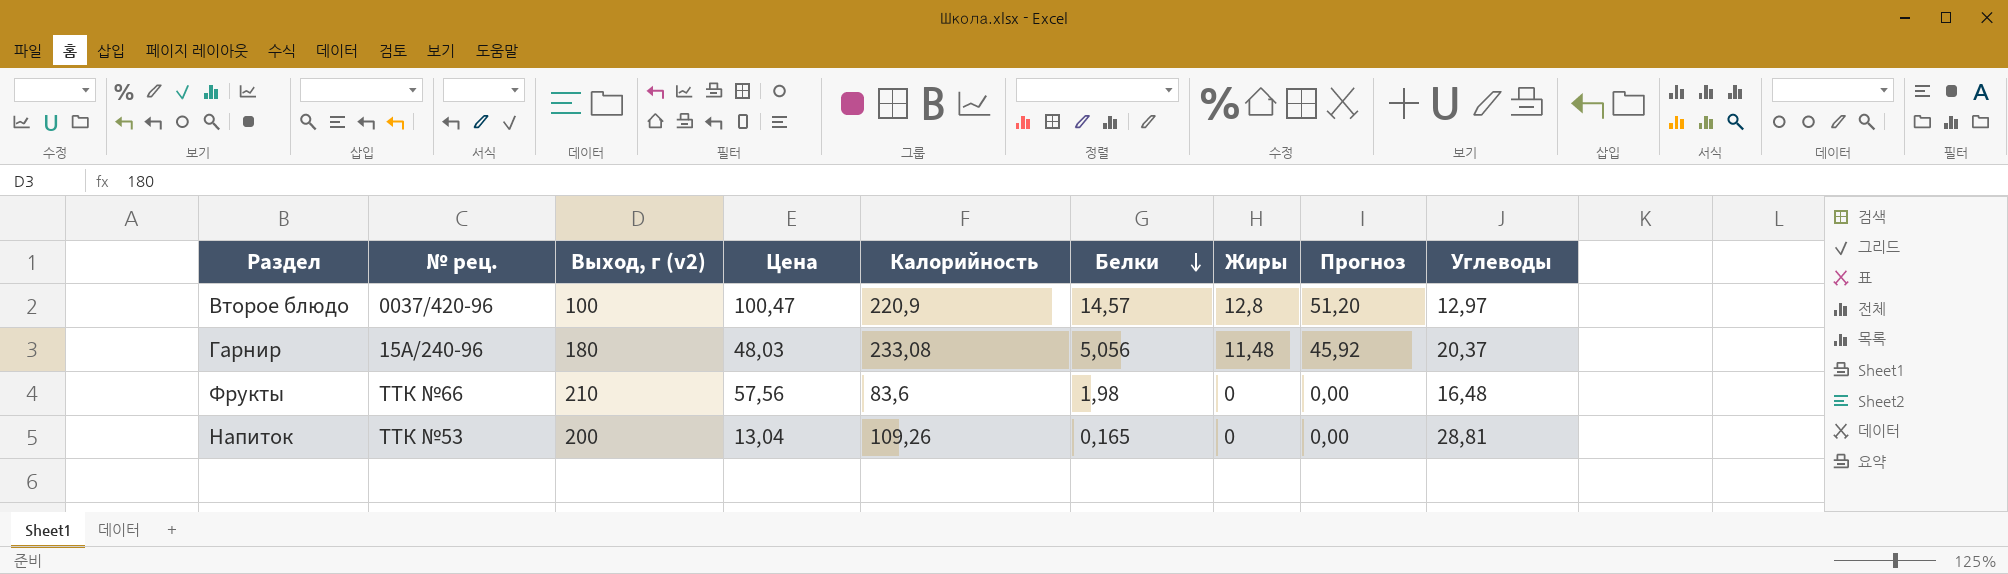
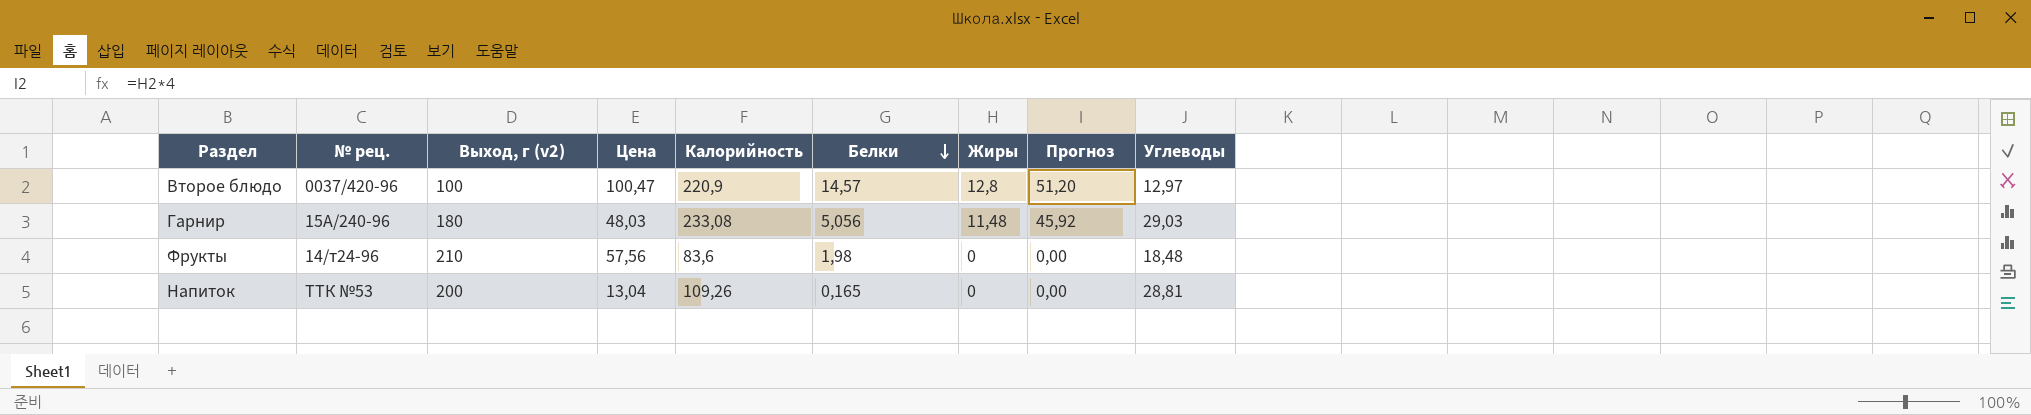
Гарнир | Углеводы: 20,37 -> 29,03
Фрукты | № рец.: ТТК №66 -> 14/т24-96
Фрукты | Углеводы: 16,48 -> 18,48

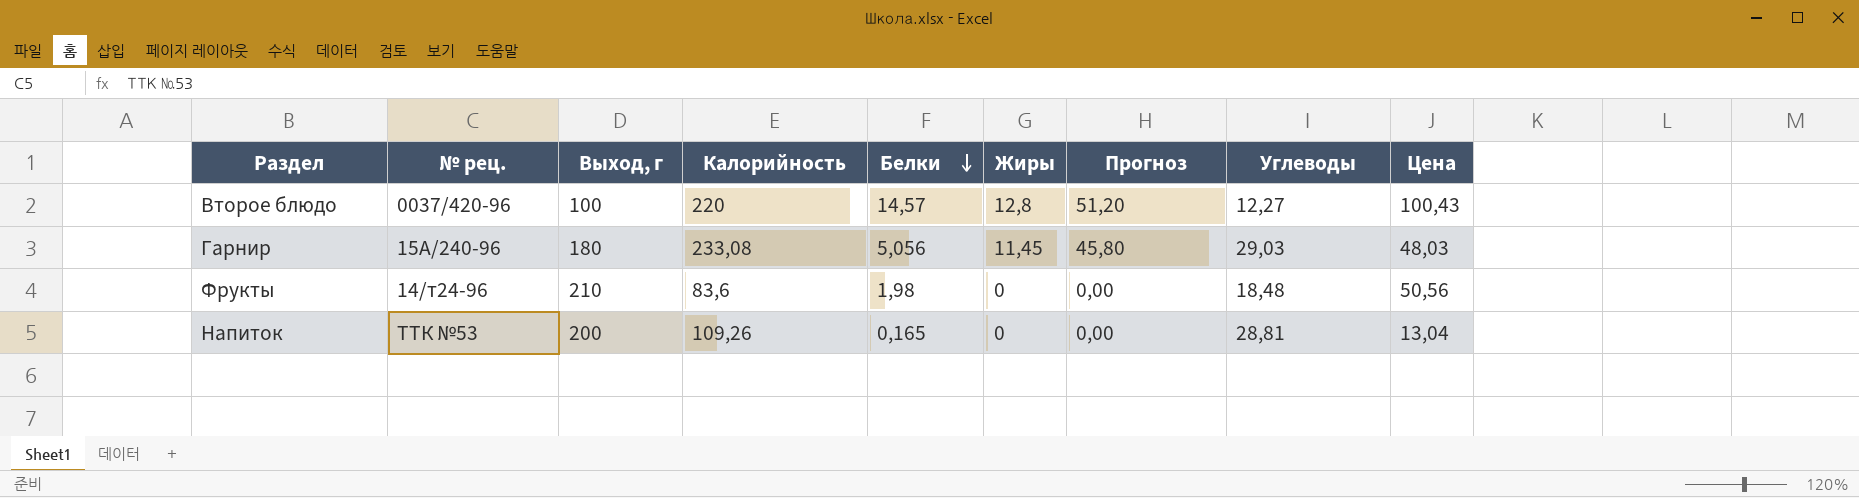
column name: Выход, г (v2) -> Выход, г
column Цена | position: 4 -> 9
Второе блюдо | Калорийность: 220,9 -> 220
Второе блюдо | Углеводы: 12,97 -> 12,27
Второе блюдо | Цена: 100,47 -> 100,43
Гарнир | Жиры: 11,48 -> 11,45
Гарнир | Прогноз: 45,92 -> 45,80
Фрукты | Цена: 57,56 -> 50,56

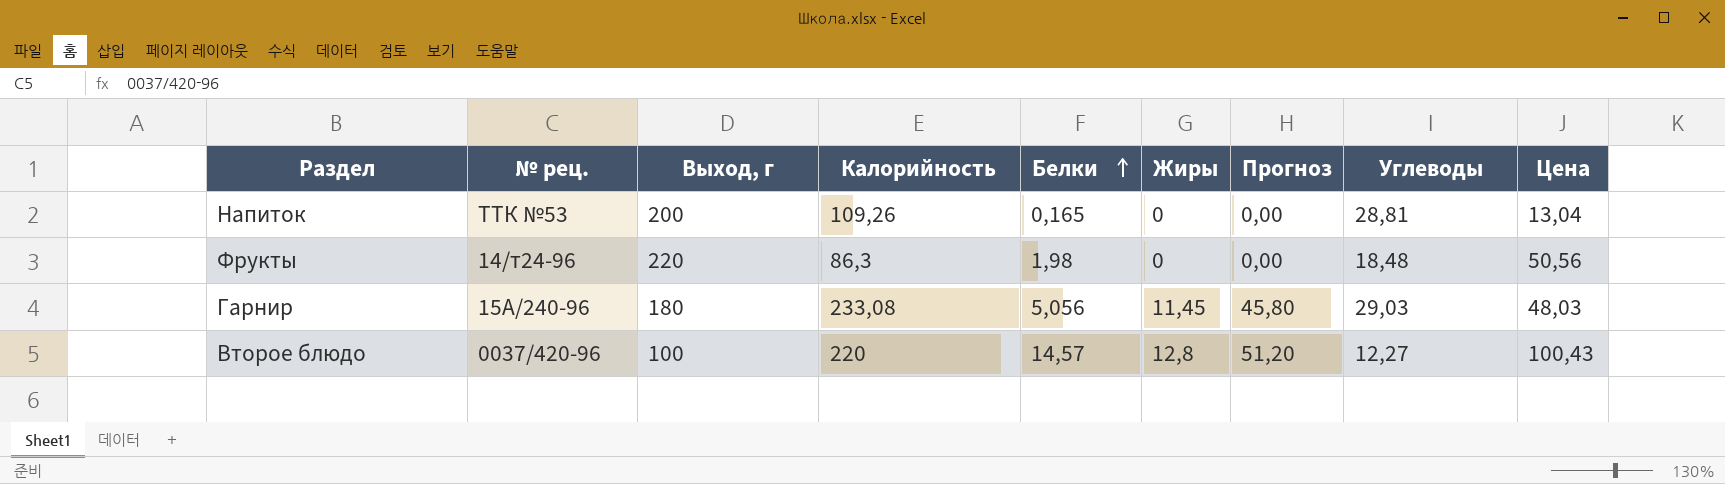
row order: Белки descending -> Белки ascending
Фрукты | Выход, г: 210 -> 220
Фрукты | Калорийность: 83,6 -> 86,3

